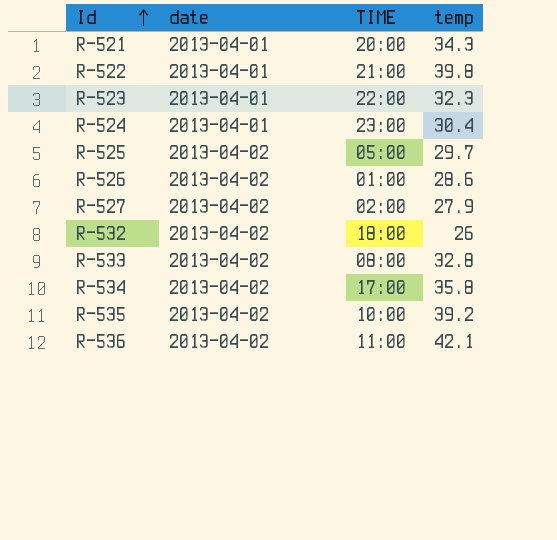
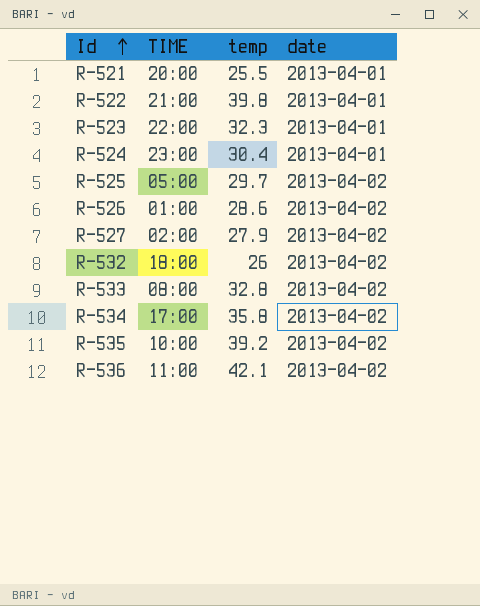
column date | position: 2 -> 4
R-521 | temp: 34.3 -> 25.5

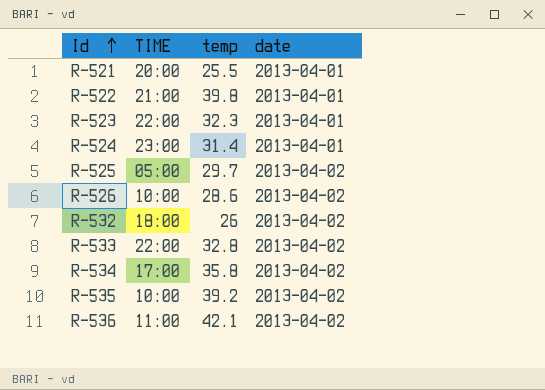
row R-527: 02:00 | 27.9 | 2013-04-02 -> none
R-524 | temp: 30.4 -> 31.4
R-526 | TIME: 01:00 -> 10:00
R-533 | TIME: 08:00 -> 22:00

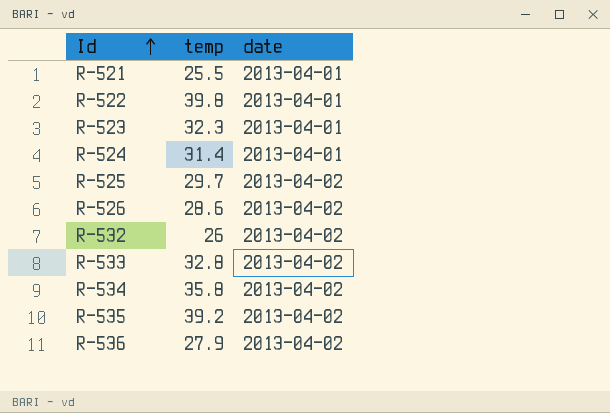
column TIME | position: 2 -> none
R-536 | temp: 42.1 -> 27.9

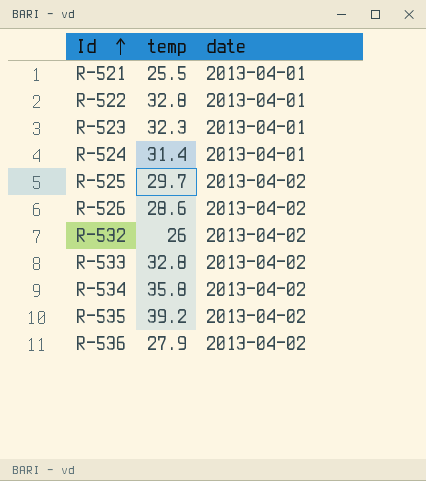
R-522 | temp: 39.8 -> 32.8

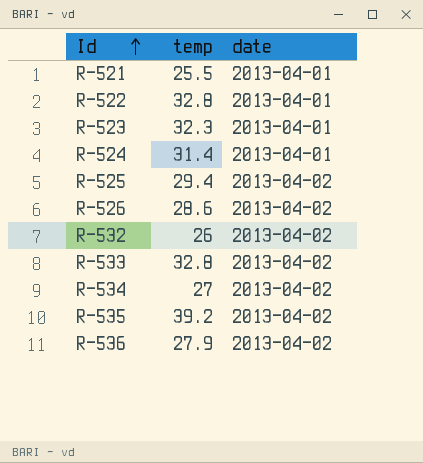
R-525 | temp: 29.7 -> 29.4
R-534 | temp: 35.8 -> 27

